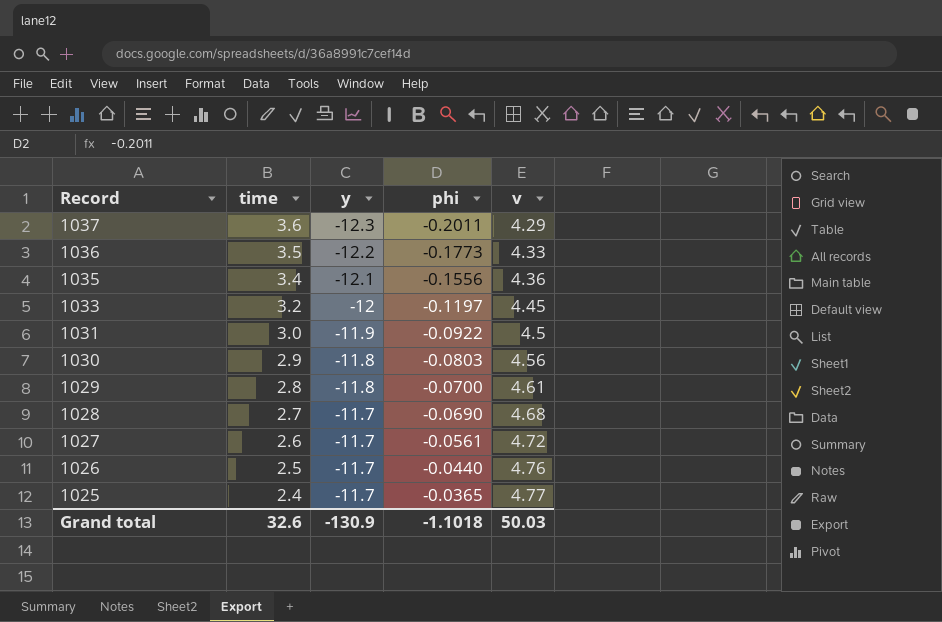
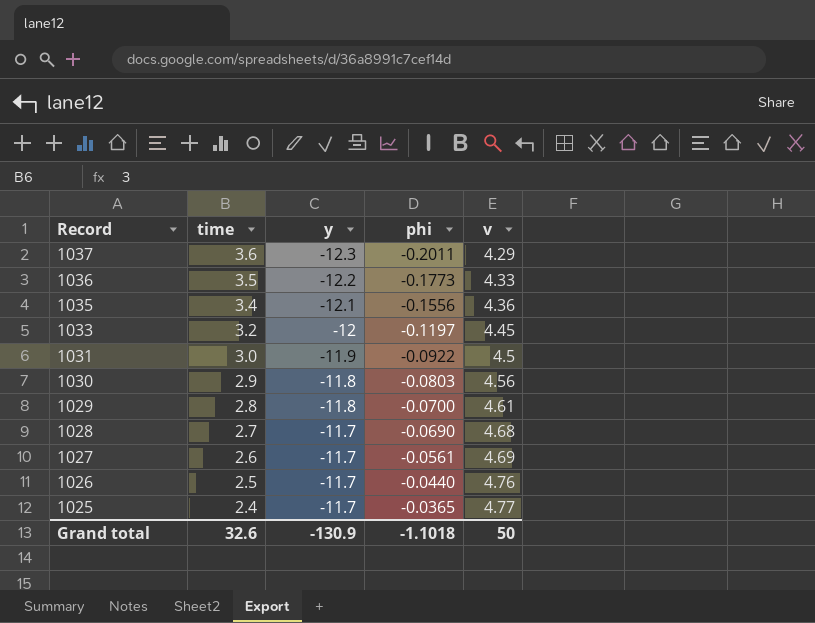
1027 | v: 4.72 -> 4.69
Grand total | v: 50.03 -> 50

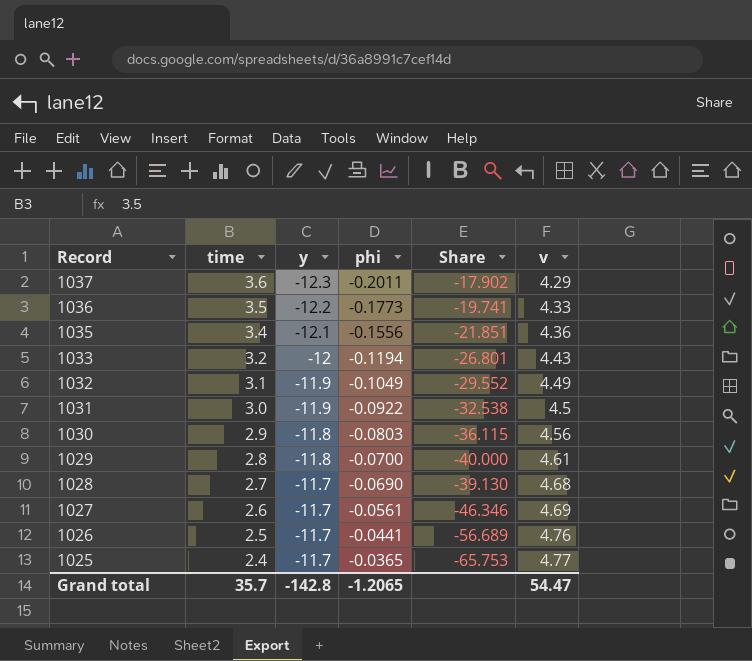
column Share | formula: none -> [time] / [phi]
1033 | phi: -0.1197 -> -0.1194
1033 | v: 4.45 -> 4.43
row 1032: none -> 3.1 | -11.9 | -0.1049 | -29.552 | 4.49
1026 | phi: -0.0440 -> -0.0441
Grand total | time: 32.6 -> 35.7
Grand total | y: -130.9 -> -142.8
Grand total | phi: -1.1018 -> -1.2065
Grand total | v: 50 -> 54.47

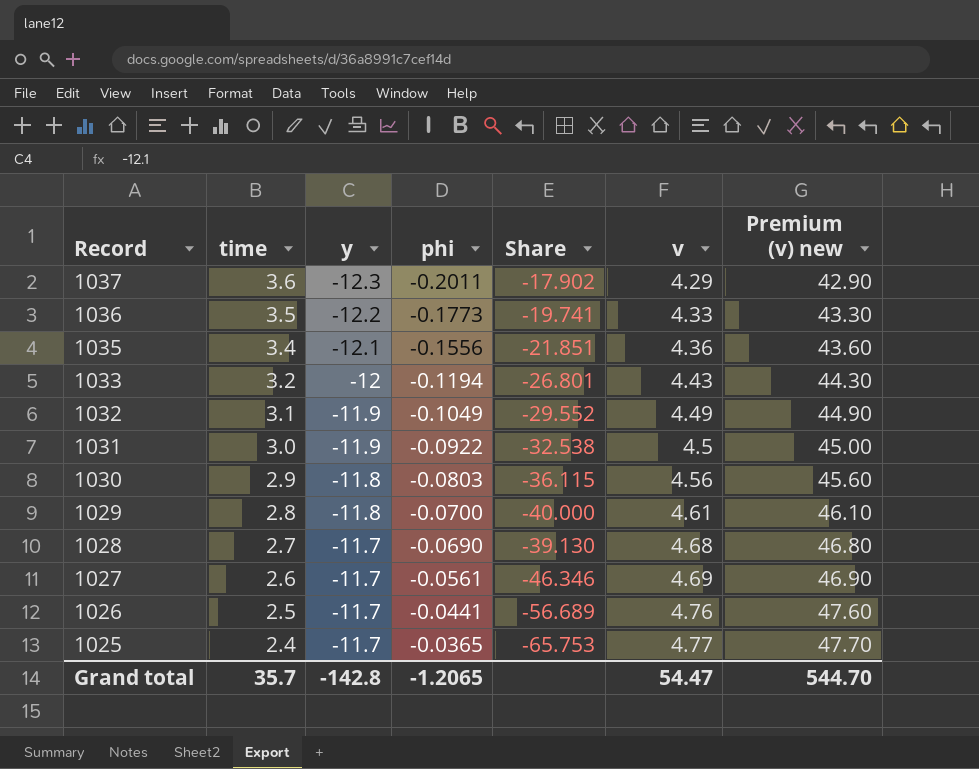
column Premium (v) new | formula: none -> [v] * 10

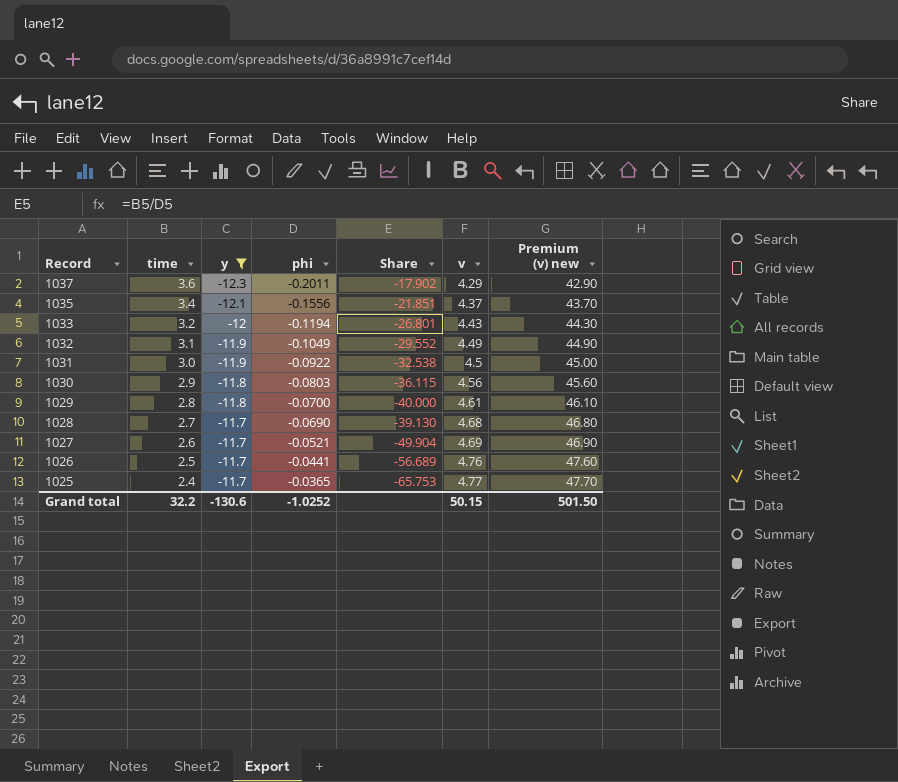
filter: none -> y != -12.2
1035 | v: 4.36 -> 4.37
1035 | Premium (v) new: 43.60 -> 43.70
1027 | phi: -0.0561 -> -0.0521
1027 | Share: -46.346 -> -49.904
Grand total | time: 35.7 -> 32.2
Grand total | y: -142.8 -> -130.6
Grand total | phi: -1.2065 -> -1.0252
Grand total | v: 54.47 -> 50.15
Grand total | Premium (v) new: 544.70 -> 501.50

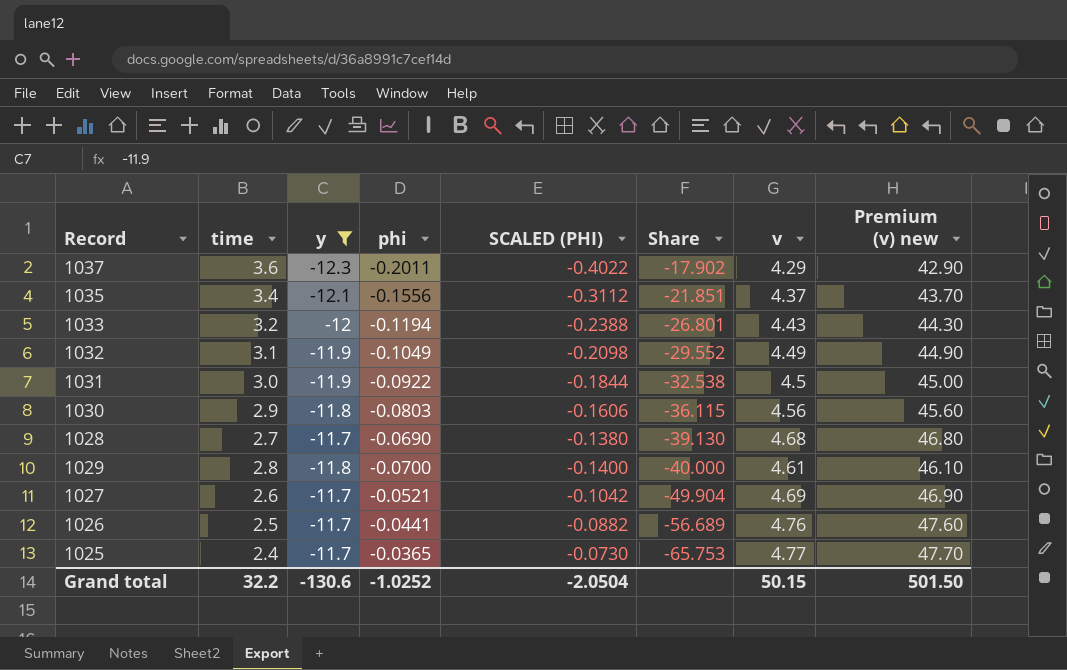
row order: Record descending -> Share descending
column SCALED (PHI) | formula: none -> [phi] * 2

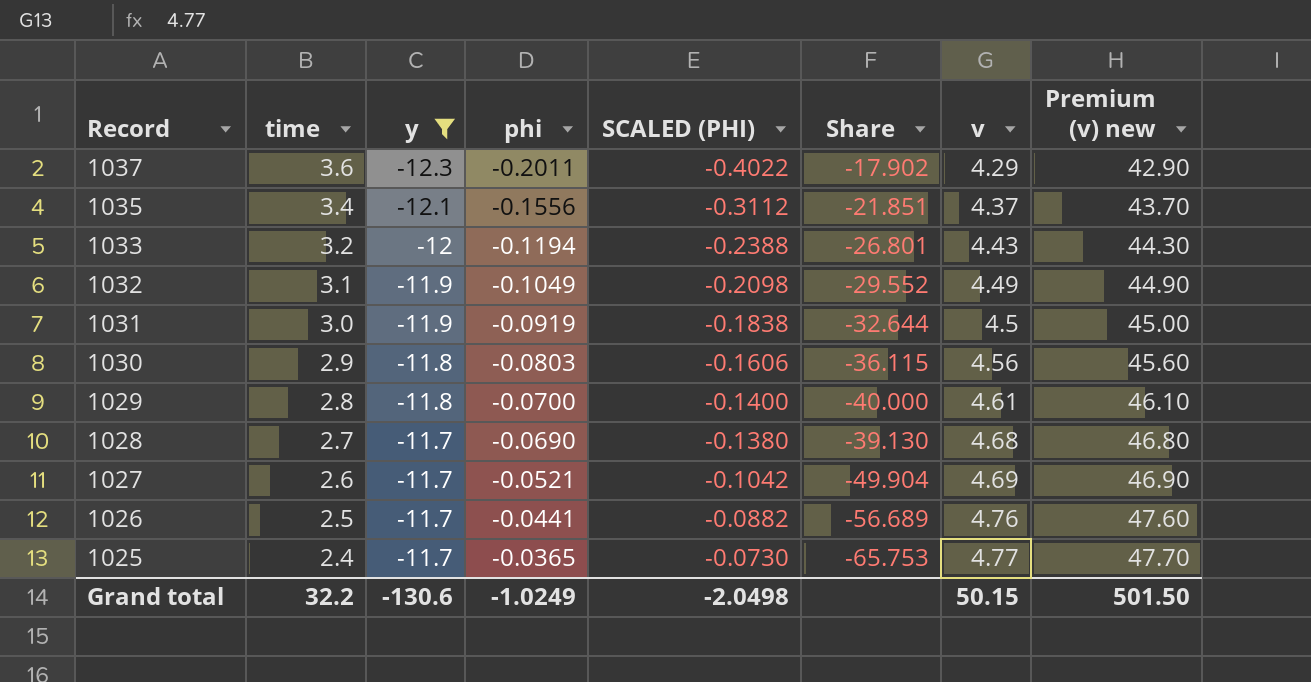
row order: Share descending -> Record descending
1031 | phi: -0.0922 -> -0.0919
1031 | SCALED (PHI): -0.1844 -> -0.1838
1031 | Share: -32.538 -> -32.644
Grand total | phi: -1.0252 -> -1.0249
Grand total | SCALED (PHI): -2.0504 -> -2.0498

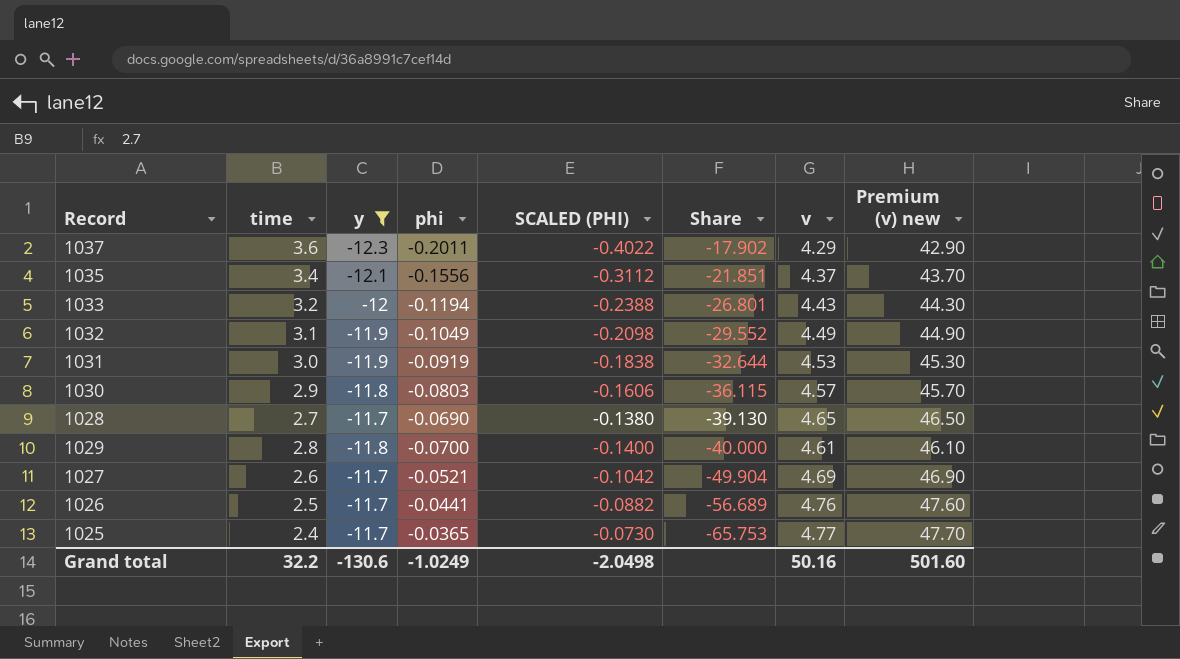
row order: Record descending -> Share descending
1031 | v: 4.5 -> 4.53
1031 | Premium (v) new: 45.00 -> 45.30
1030 | v: 4.56 -> 4.57
1030 | Premium (v) new: 45.60 -> 45.70
1028 | v: 4.68 -> 4.65
1028 | Premium (v) new: 46.80 -> 46.50
Grand total | v: 50.15 -> 50.16
Grand total | Premium (v) new: 501.50 -> 501.60

